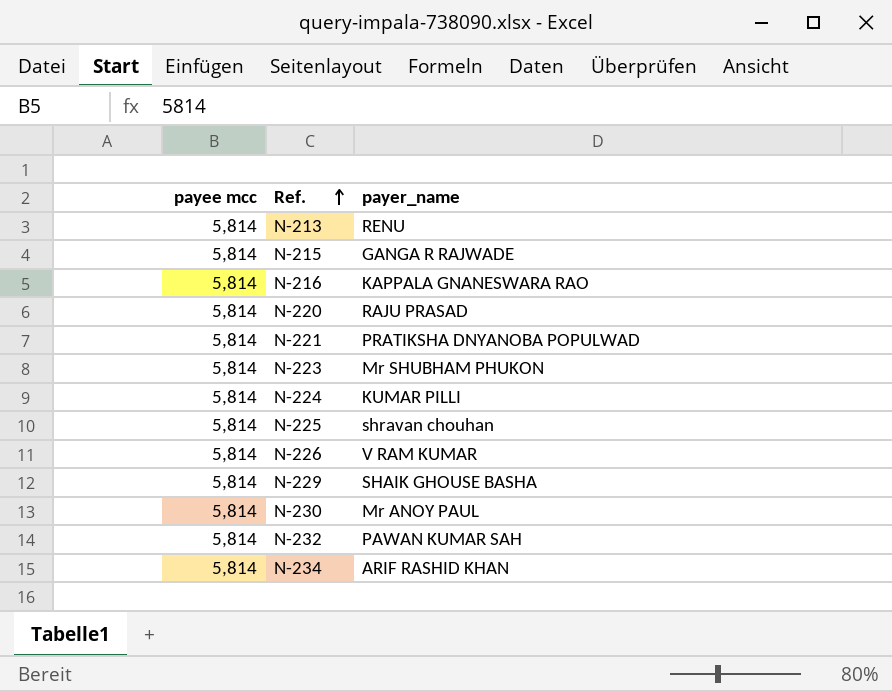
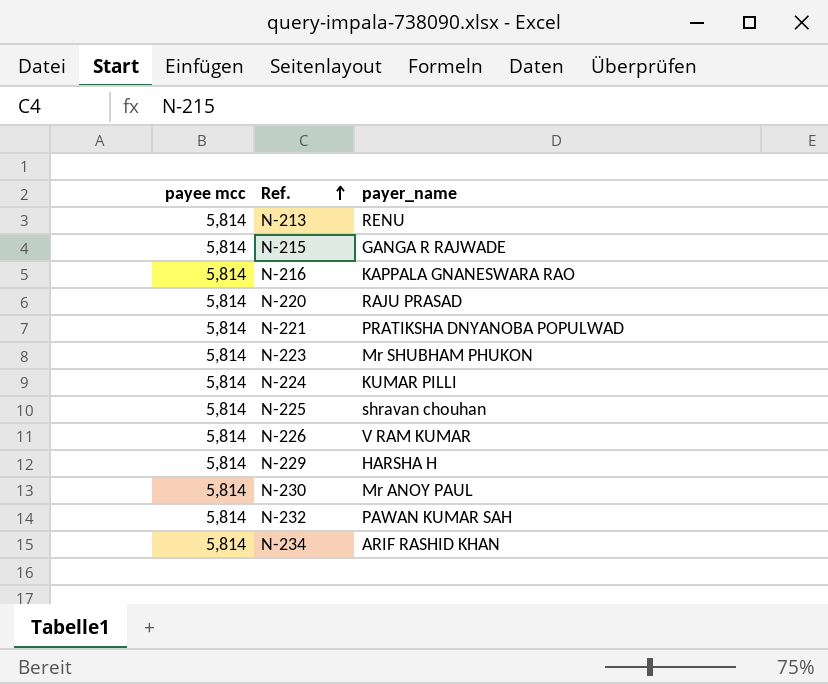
N-229 | payer_name: SHAIK GHOUSE BASHA -> HARSHA H

